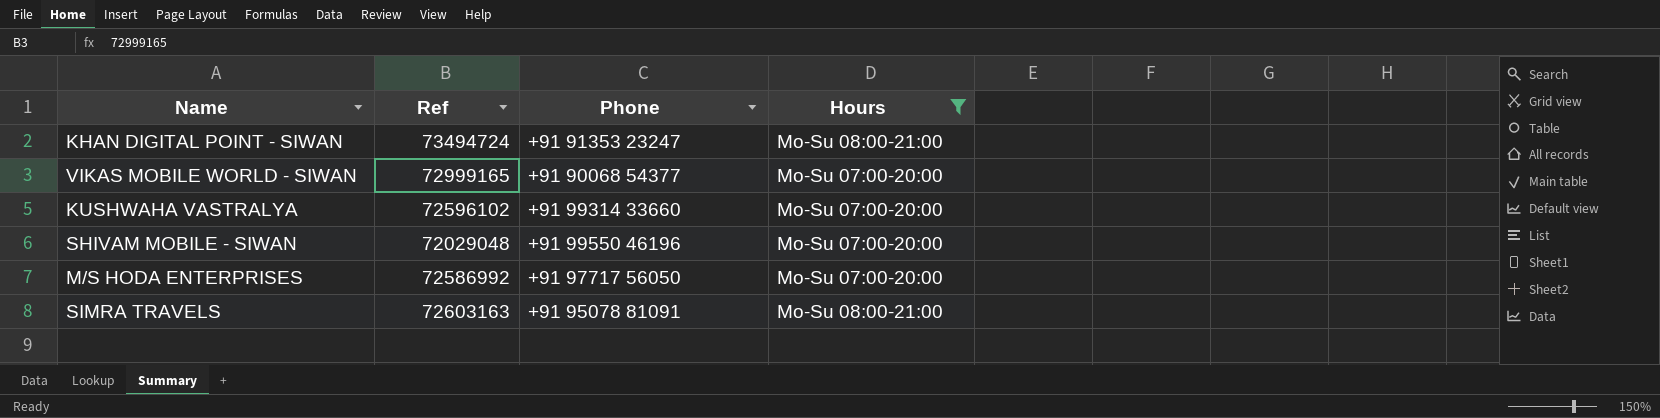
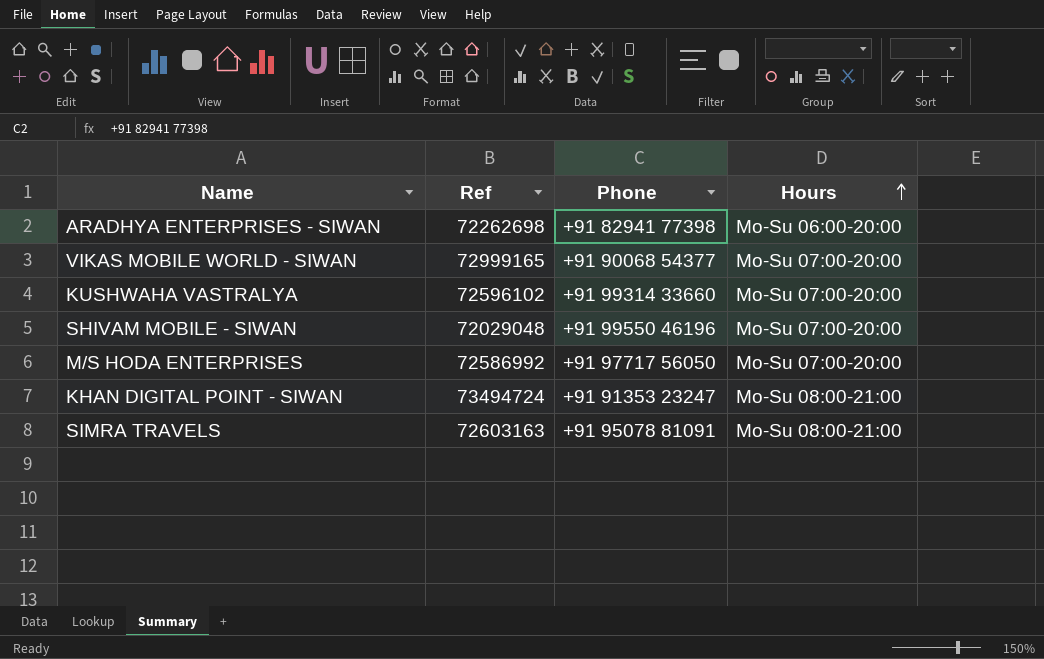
filter: Hours != Mo-Su 06:00-20:00 -> none
row order: none -> Hours ascending

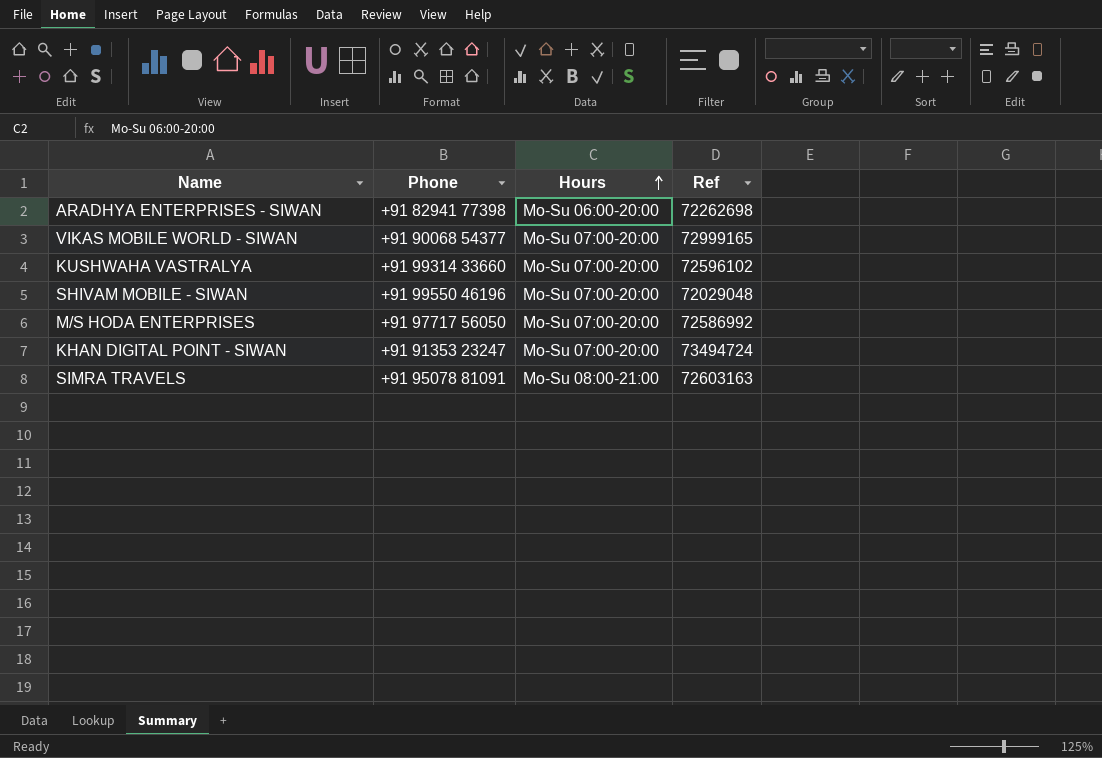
column Ref | position: 2 -> 4
KHAN DIGITAL POINT - SIWAN | Hours: Mo-Su 08:00-21:00 -> Mo-Su 07:00-20:00

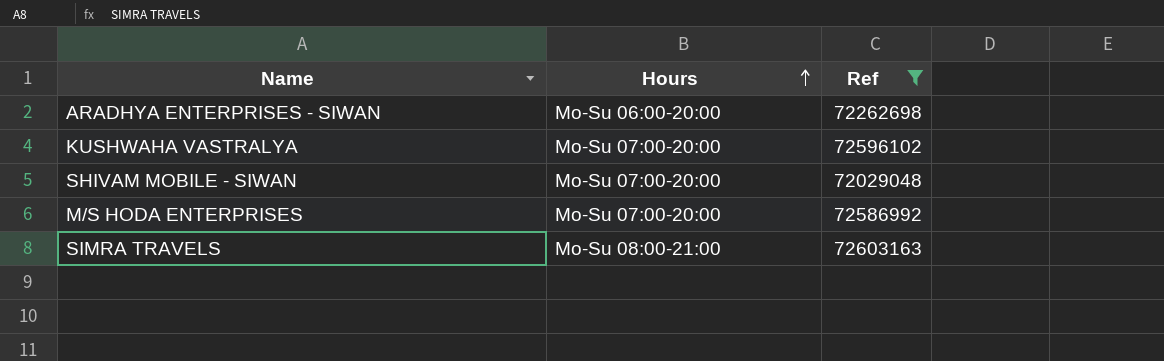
filter: none -> Ref <= 72603163
column Phone | position: 2 -> none

